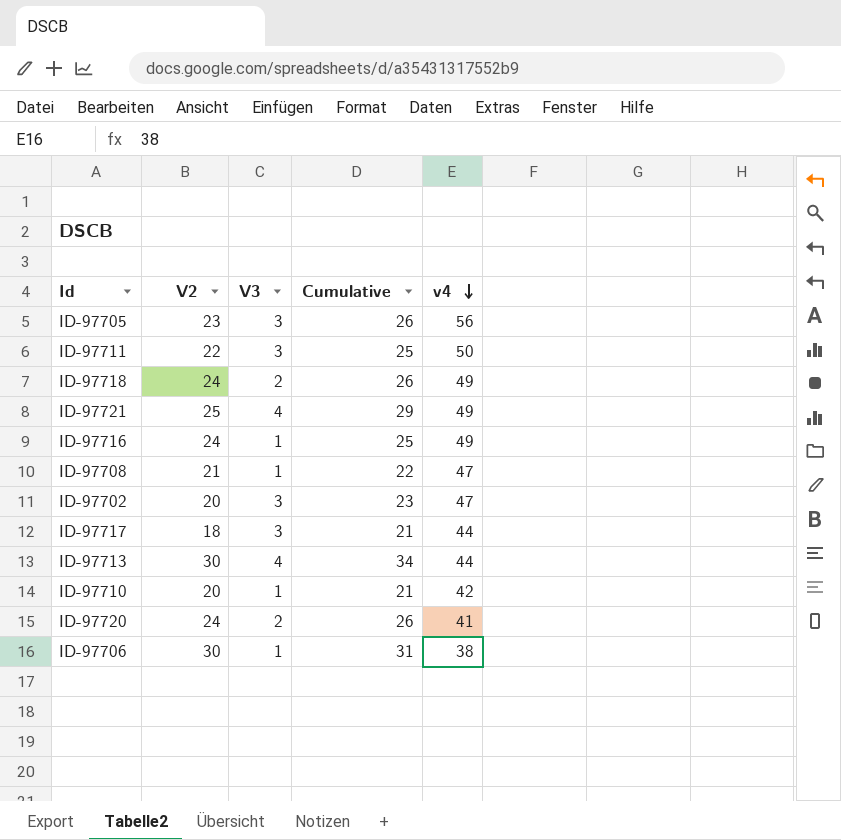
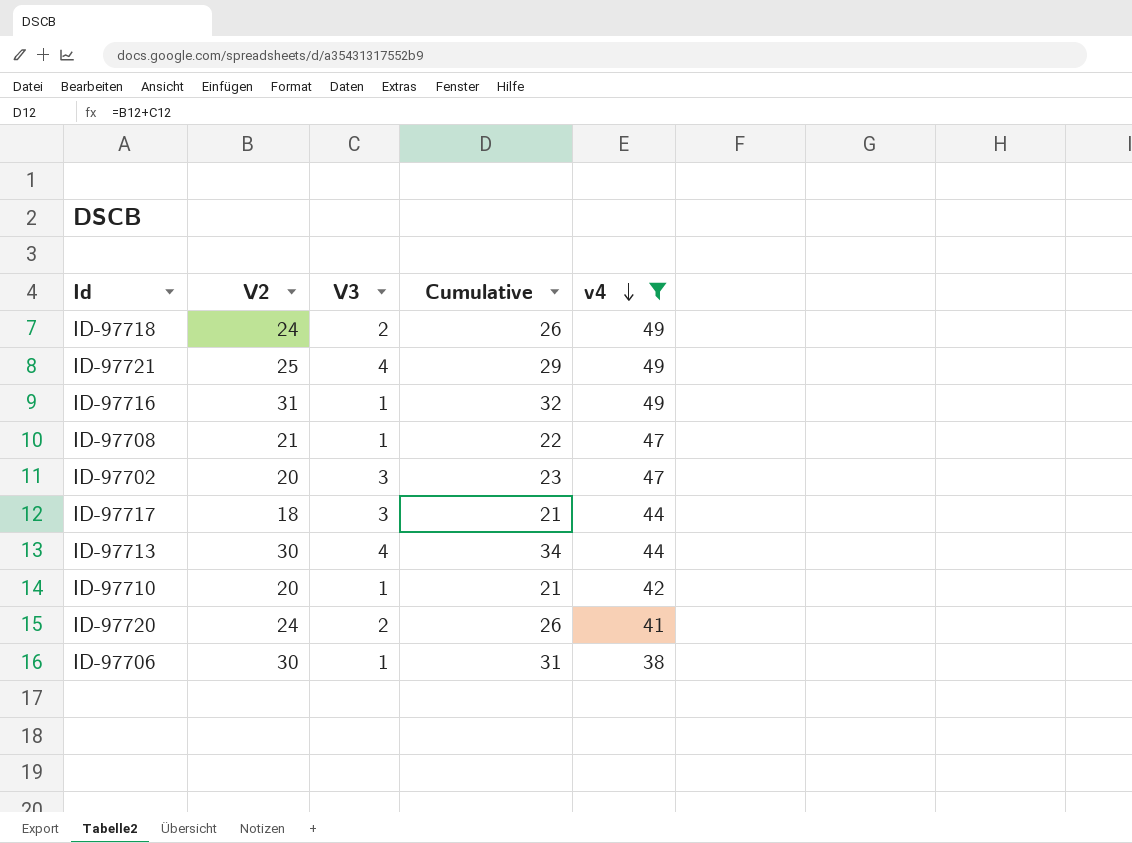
filter: none -> v4 <= 49
ID-97716 | V2: 24 -> 31
ID-97716 | Cumulative: 25 -> 32

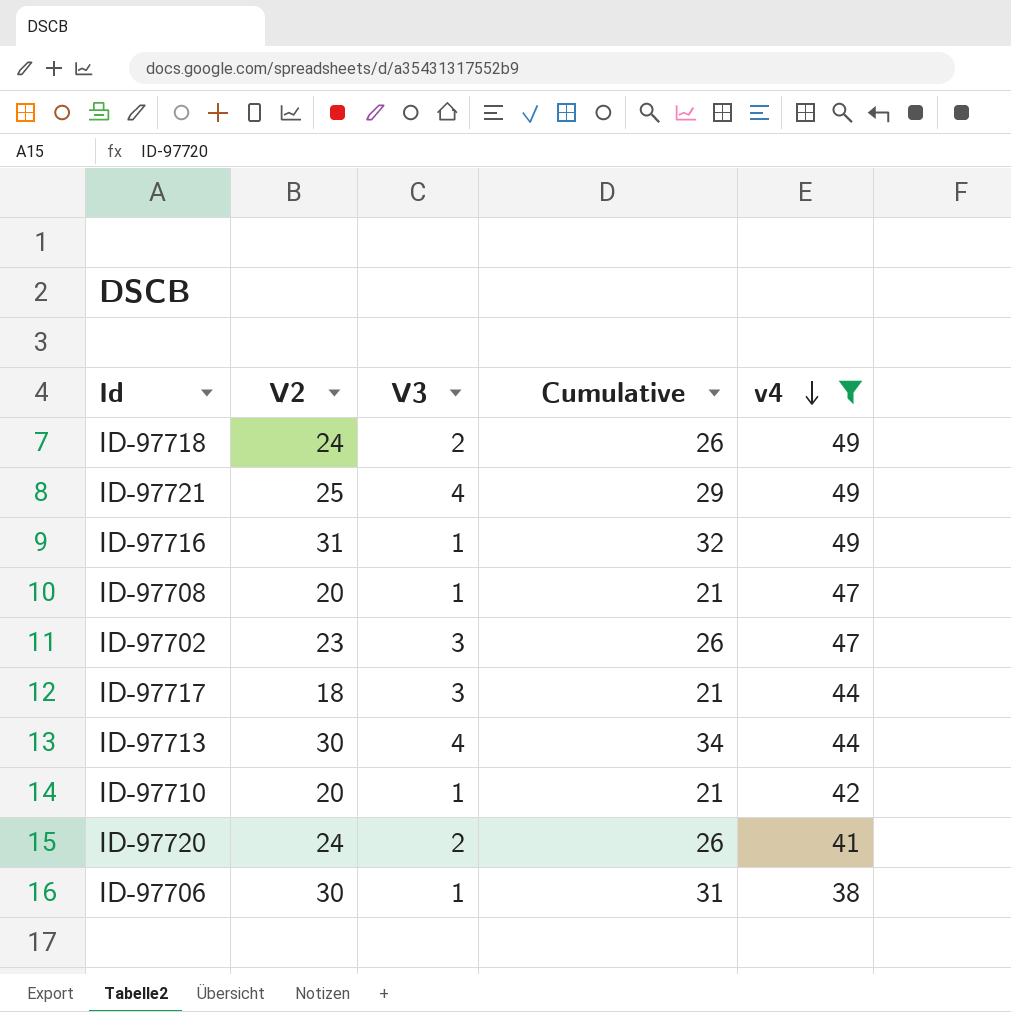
ID-97708 | V2: 21 -> 20
ID-97708 | Cumulative: 22 -> 21
ID-97702 | V2: 20 -> 23
ID-97702 | Cumulative: 23 -> 26

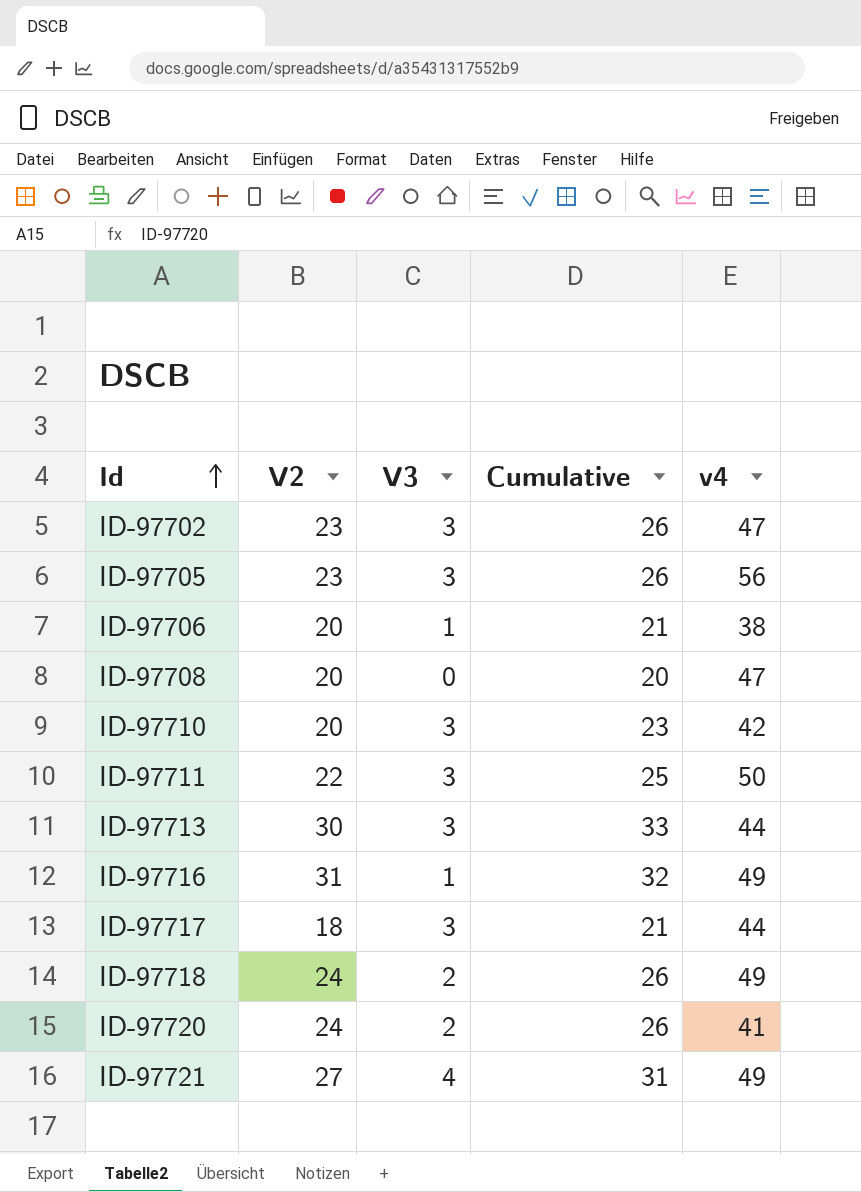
filter: v4 <= 49 -> none
row order: v4 descending -> Id ascending
ID-97706 | V2: 30 -> 20
ID-97706 | Cumulative: 31 -> 21
ID-97708 | V3: 1 -> 0
ID-97708 | Cumulative: 21 -> 20
ID-97710 | V3: 1 -> 3
ID-97710 | Cumulative: 21 -> 23
ID-97713 | V3: 4 -> 3
ID-97713 | Cumulative: 34 -> 33
ID-97721 | V2: 25 -> 27
ID-97721 | Cumulative: 29 -> 31

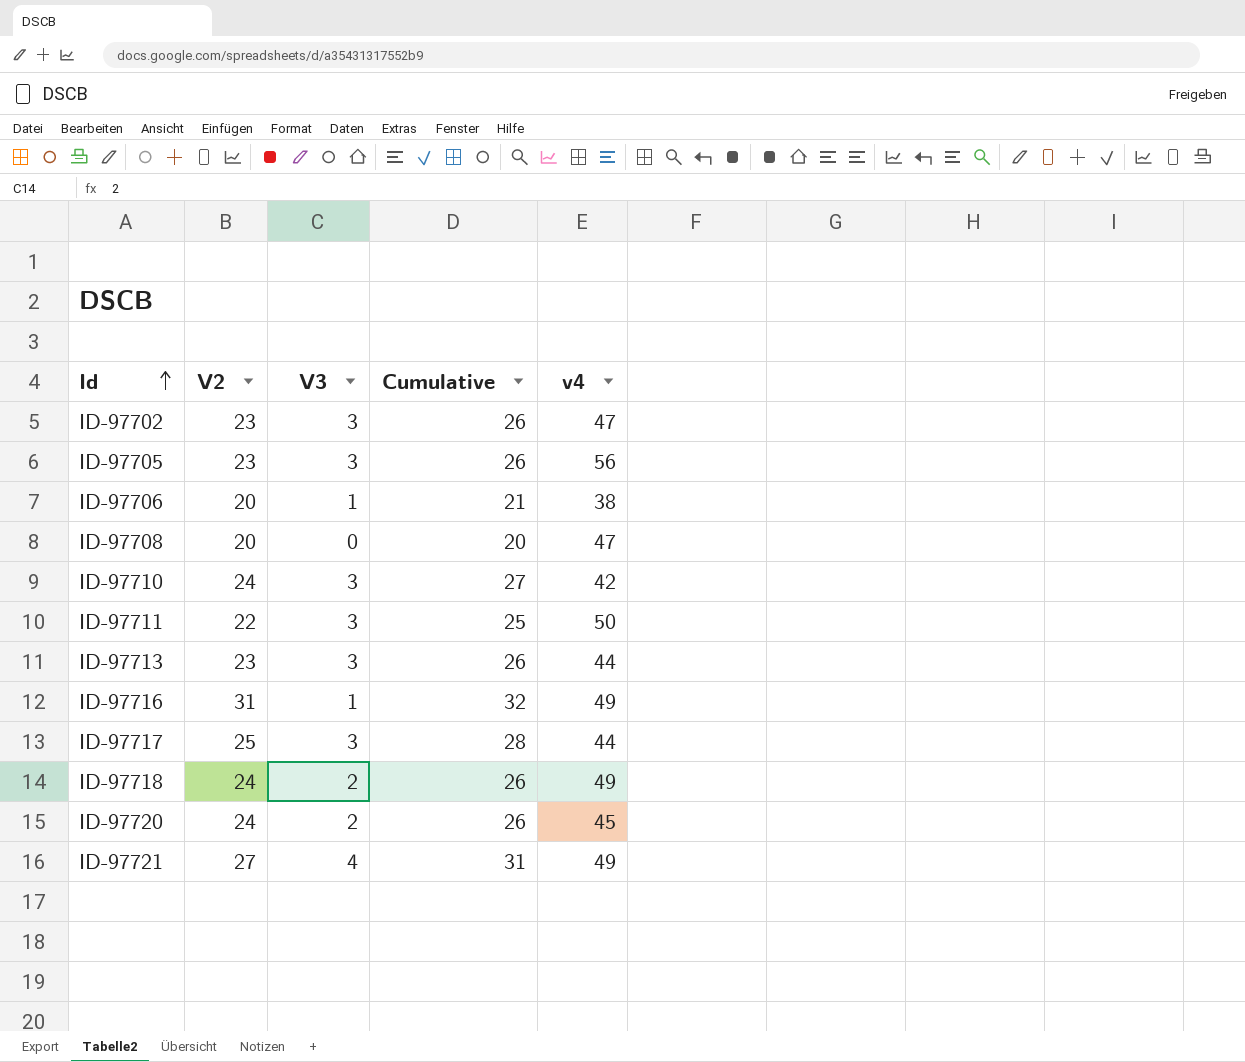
ID-97710 | V2: 20 -> 24
ID-97710 | Cumulative: 23 -> 27
ID-97713 | V2: 30 -> 23
ID-97713 | Cumulative: 33 -> 26
ID-97717 | V2: 18 -> 25
ID-97717 | Cumulative: 21 -> 28
ID-97720 | v4: 41 -> 45

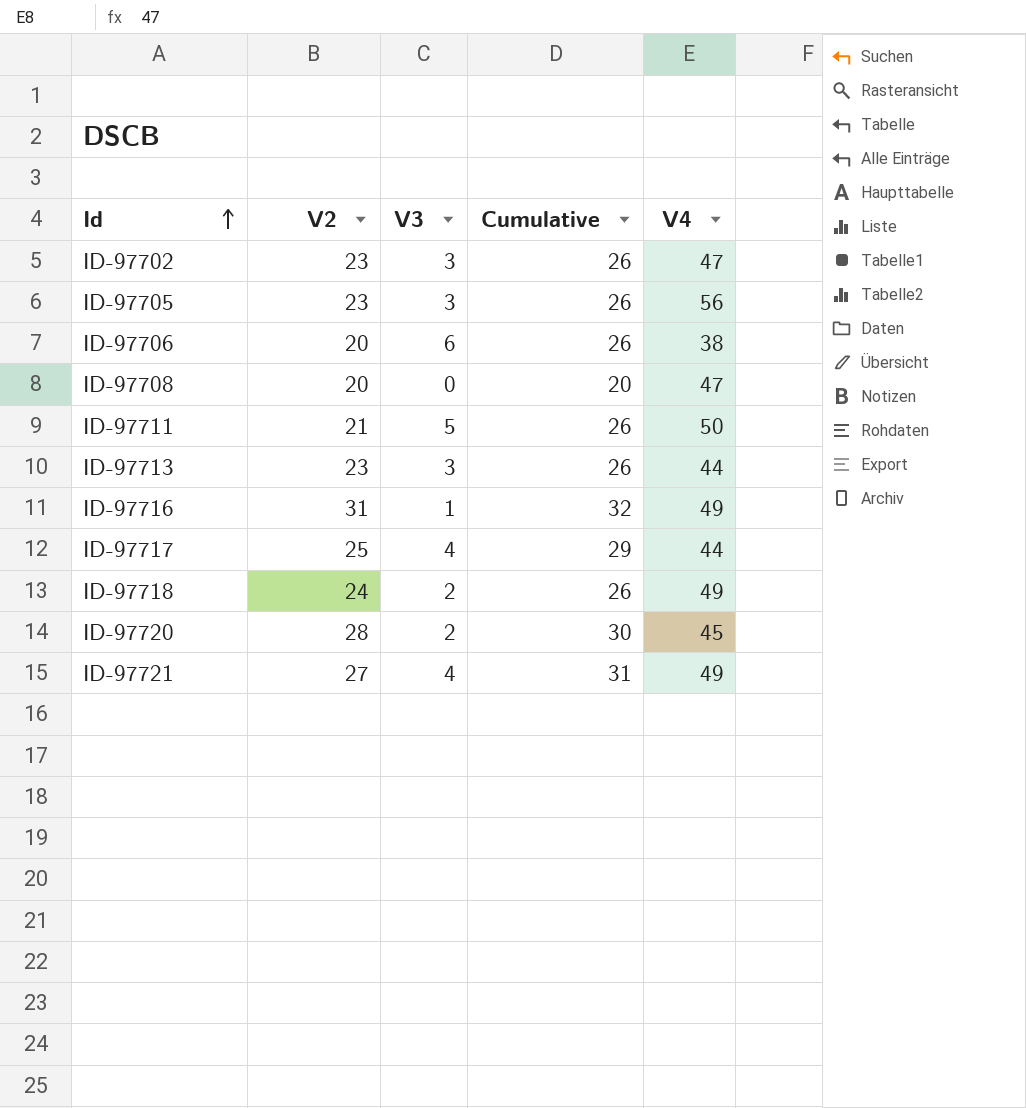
column name: v4 -> V4
row ID-97710: 24 | 3 | 27 | 42 -> none
ID-97706 | V3: 1 -> 6
ID-97706 | Cumulative: 21 -> 26
ID-97711 | V2: 22 -> 21
ID-97711 | V3: 3 -> 5
ID-97711 | Cumulative: 25 -> 26
ID-97717 | V3: 3 -> 4
ID-97717 | Cumulative: 28 -> 29
ID-97720 | V2: 24 -> 28
ID-97720 | Cumulative: 26 -> 30

